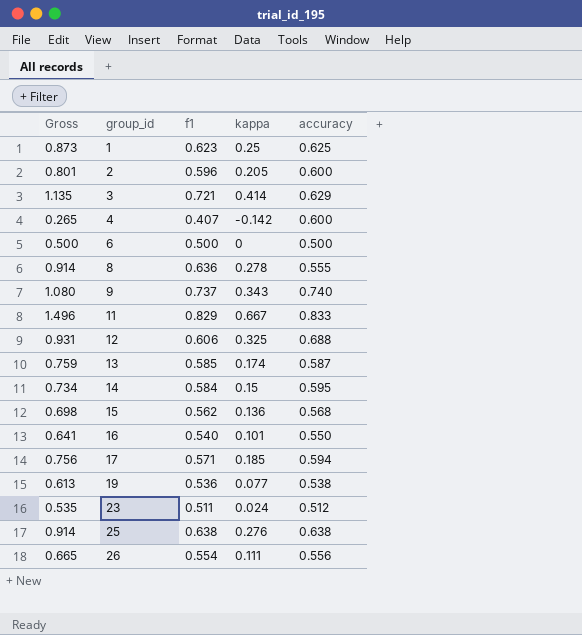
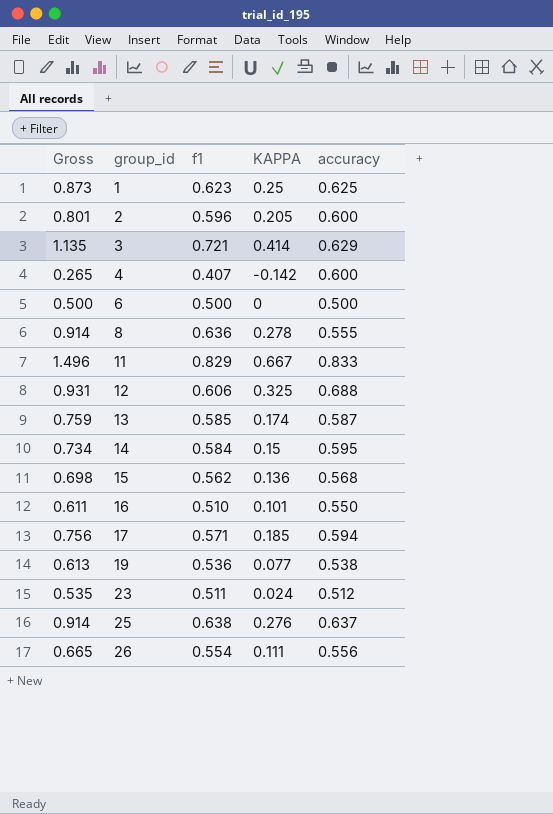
column name: kappa -> KAPPA
row 9: 1.080 | 0.737 | 0.343 | 0.740 -> none
16 | Gross: 0.641 -> 0.611
16 | f1: 0.540 -> 0.510
25 | accuracy: 0.638 -> 0.637

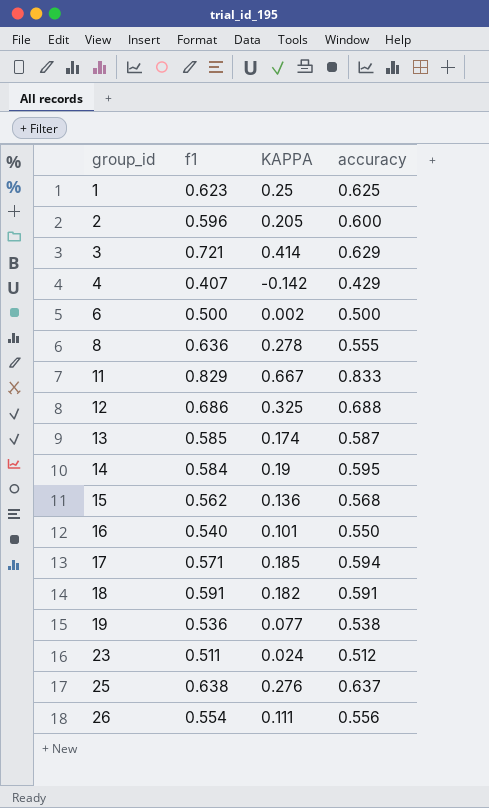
column Gross | formula: [f1] + [KAPPA] -> none
4 | accuracy: 0.600 -> 0.429
6 | KAPPA: 0 -> 0.002
12 | f1: 0.606 -> 0.686
14 | KAPPA: 0.15 -> 0.19
16 | f1: 0.510 -> 0.540
row 18: none -> 0.591 | 0.182 | 0.591

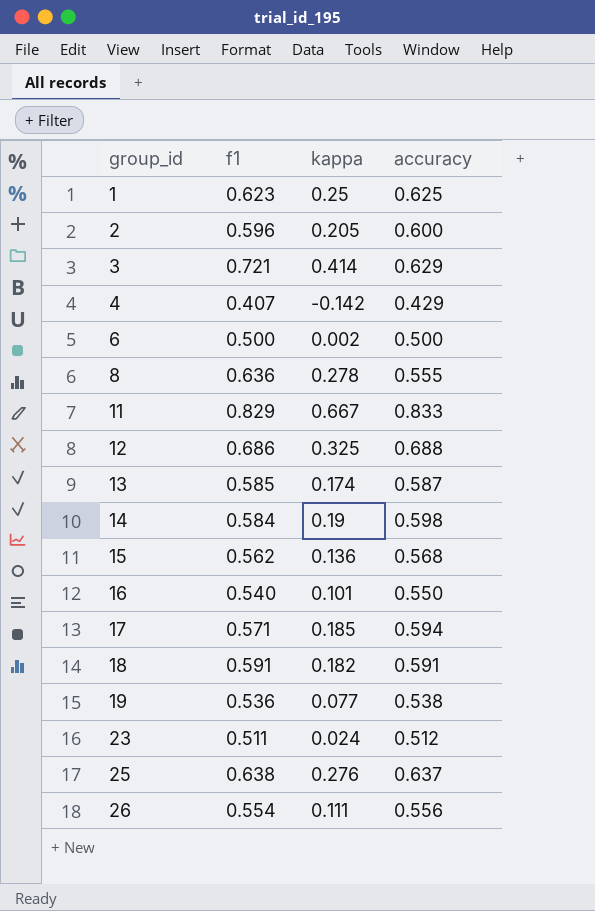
column name: KAPPA -> kappa
14 | accuracy: 0.595 -> 0.598

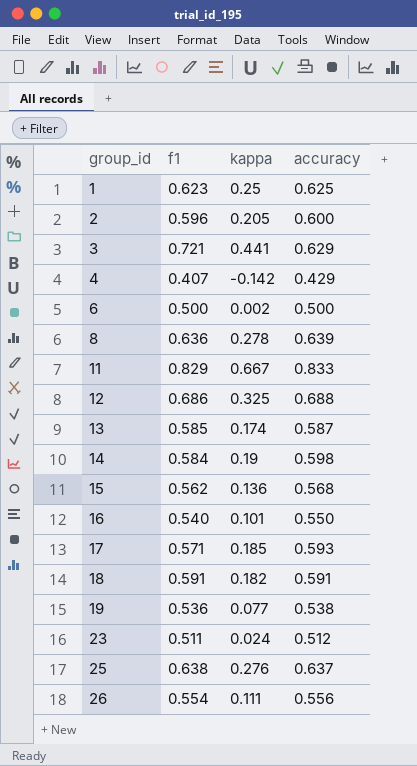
3 | kappa: 0.414 -> 0.441
8 | accuracy: 0.555 -> 0.639
17 | accuracy: 0.594 -> 0.593

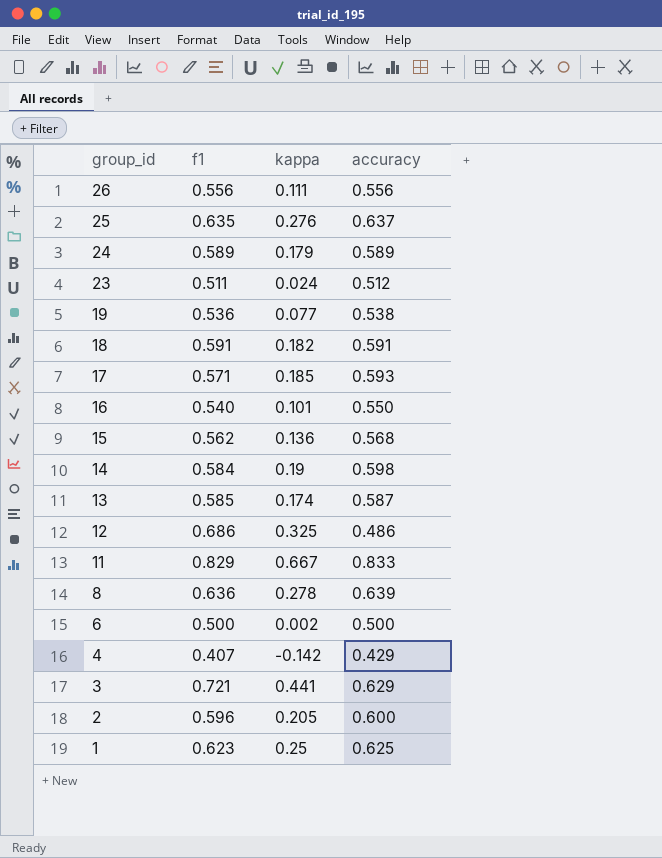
row order: group_id ascending -> group_id descending
26 | f1: 0.554 -> 0.556
25 | f1: 0.638 -> 0.635
row 24: none -> 0.589 | 0.179 | 0.589
12 | accuracy: 0.688 -> 0.486

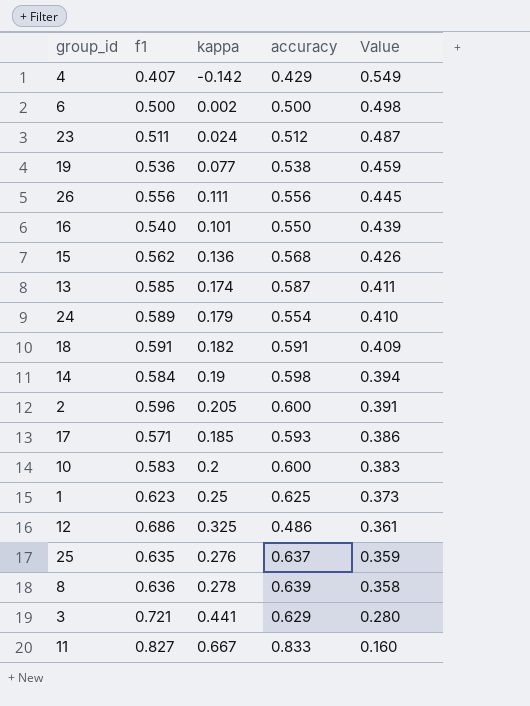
row order: group_id descending -> Value descending
column Value | formula: none -> [f1] - [kappa]
24 | accuracy: 0.589 -> 0.554
row 10: none -> 0.583 | 0.2 | 0.600 | 0.383
11 | f1: 0.829 -> 0.827

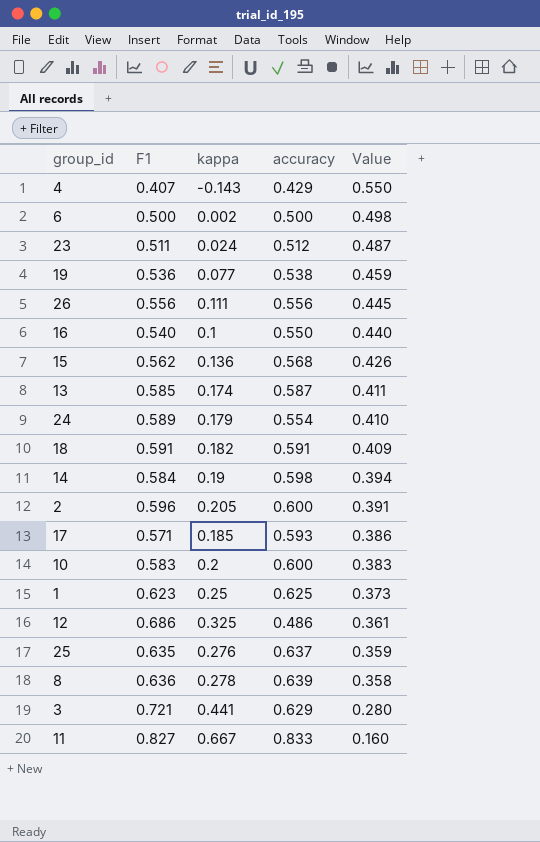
column name: f1 -> F1
4 | kappa: -0.142 -> -0.143
4 | Value: 0.549 -> 0.550
16 | kappa: 0.101 -> 0.1
16 | Value: 0.439 -> 0.440

